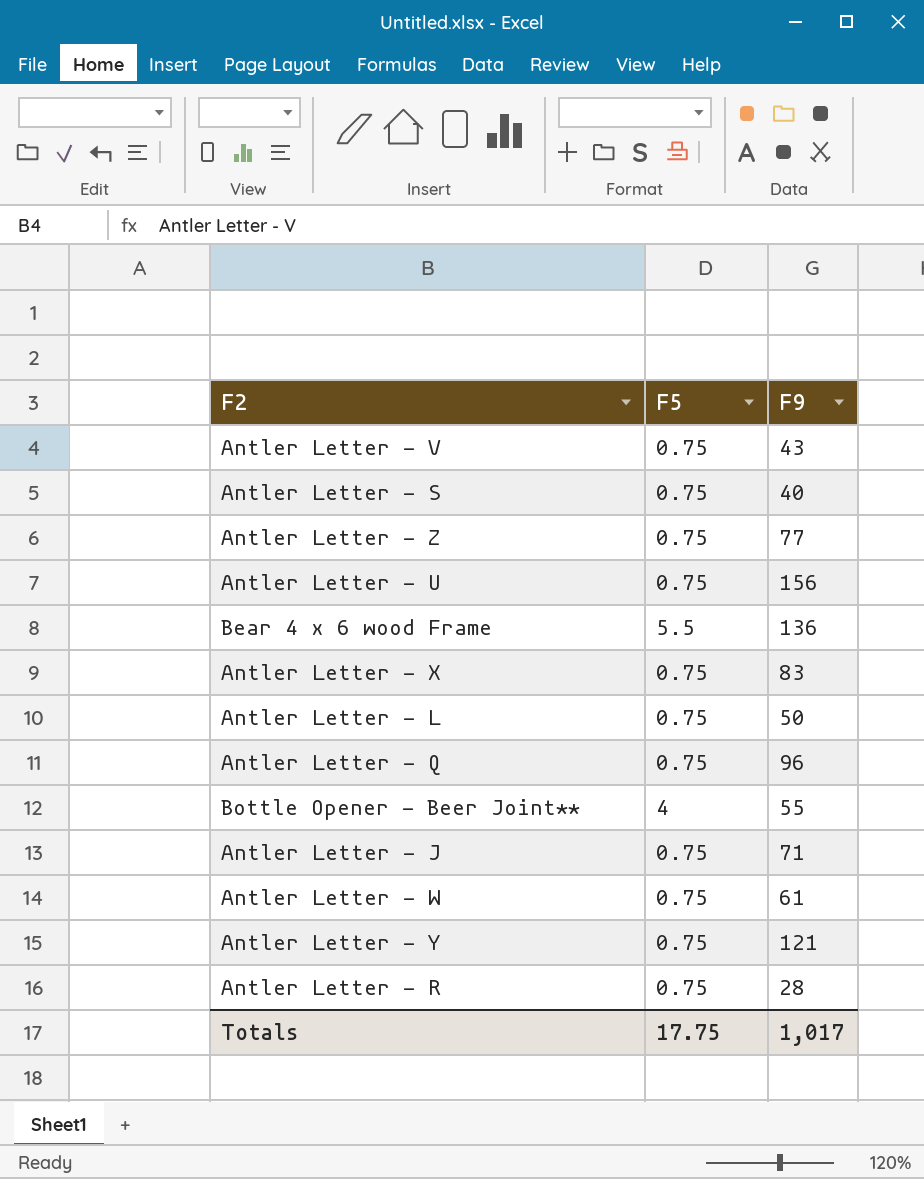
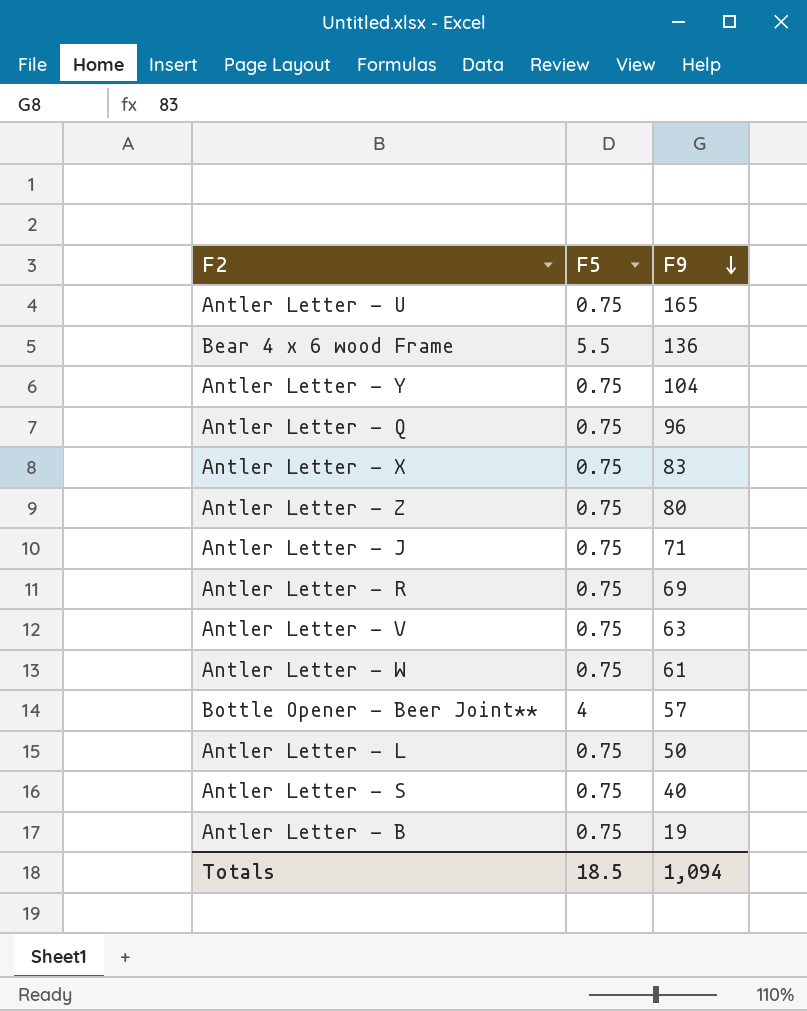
row order: none -> F9 descending
Antler Letter - U | F9: 156 -> 165
Antler Letter - Y | F9: 121 -> 104
Antler Letter - Z | F9: 77 -> 80
Antler Letter - R | F9: 28 -> 69
Antler Letter - V | F9: 43 -> 63
Bottle Opener - Beer Joint** | F9: 55 -> 57
row Antler Letter - B: none -> 0.75 | 19
Totals | F5: 17.75 -> 18.5
Totals | F9: 1,017 -> 1,094

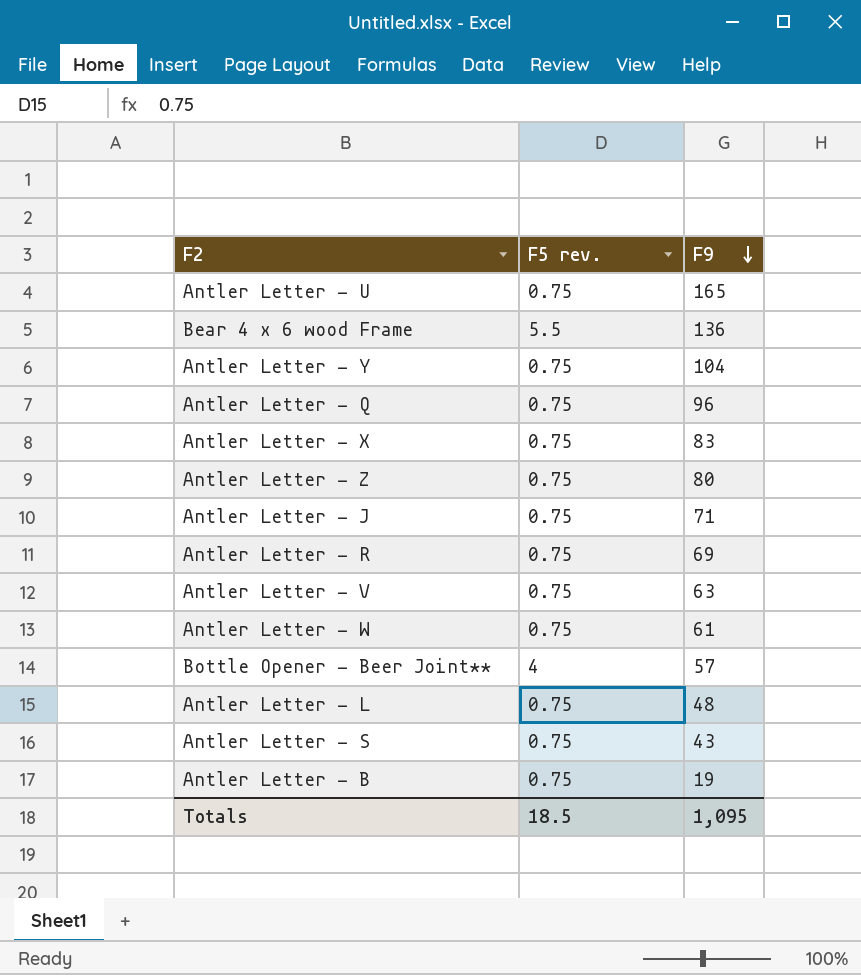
column name: F5 -> F5 rev.
Antler Letter - L | F9: 50 -> 48
Antler Letter - S | F9: 40 -> 43
Totals | F9: 1,094 -> 1,095

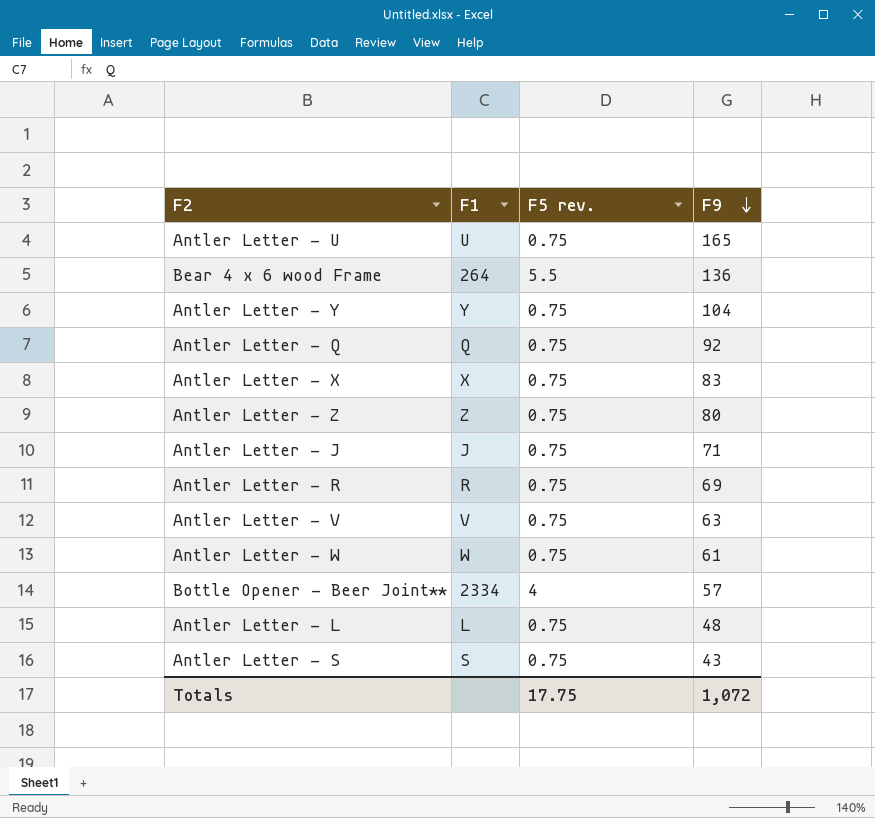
column F1 | position: none -> 2
row Antler Letter - B: 0.75 | 19 -> none
Antler Letter - Q | F9: 96 -> 92
Totals | F5 rev.: 18.5 -> 17.75
Totals | F9: 1,095 -> 1,072

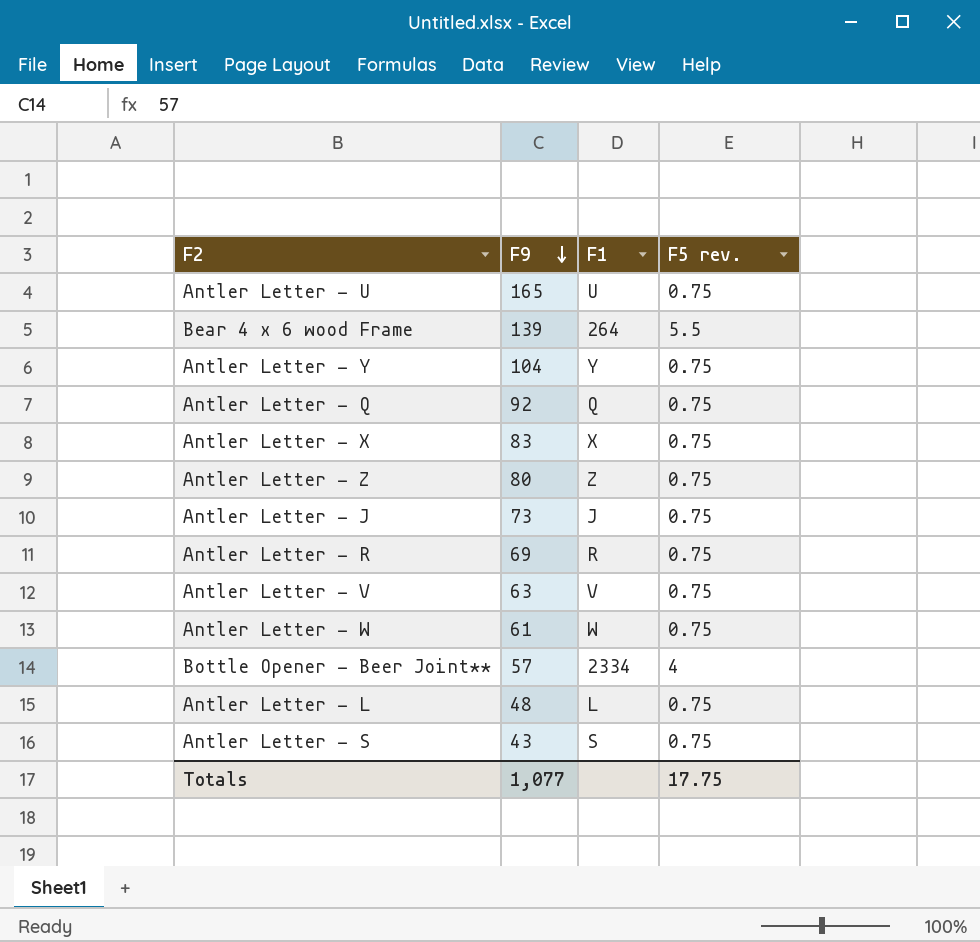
column F9 | position: 4 -> 2
Bear 4 x 6 wood Frame | F9: 136 -> 139
Antler Letter - J | F9: 71 -> 73
Totals | F9: 1,072 -> 1,077

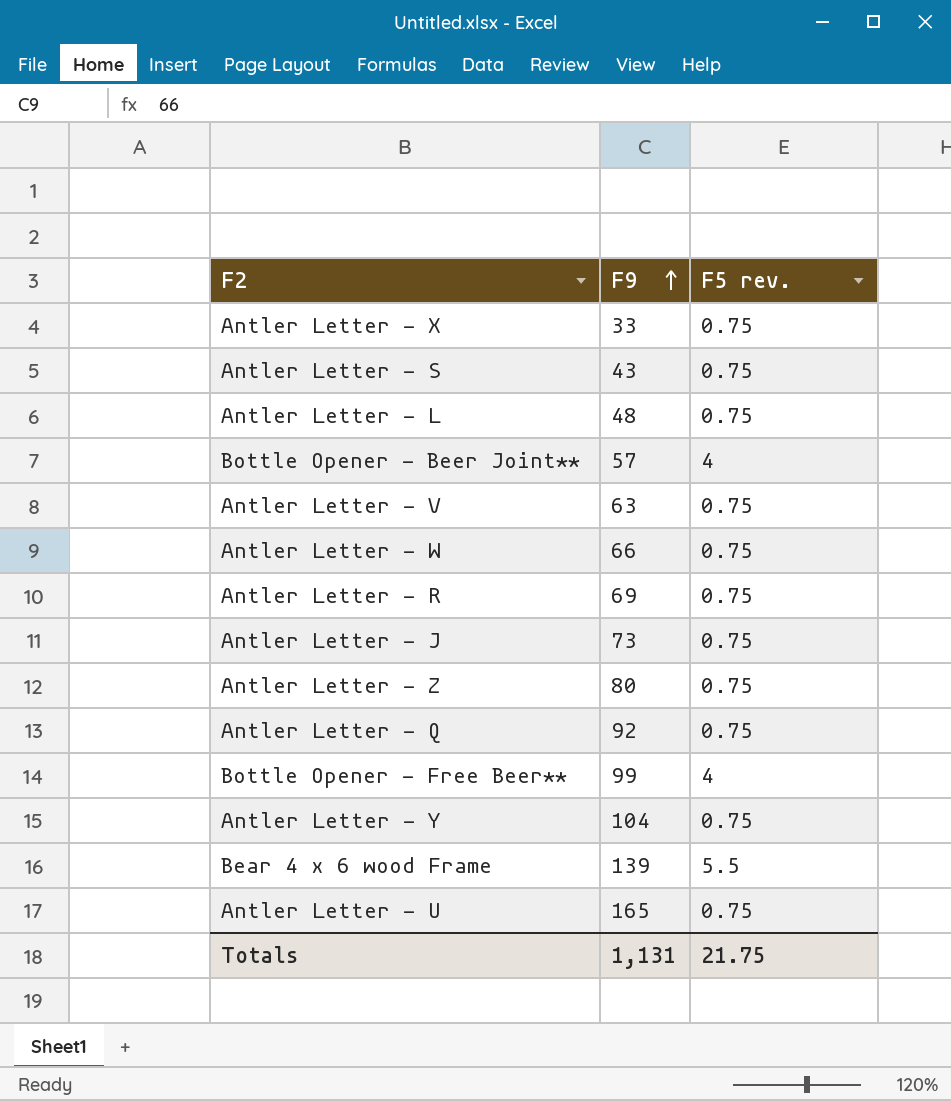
row order: F9 descending -> F9 ascending
column F1 | position: 3 -> none
Antler Letter - X | F9: 83 -> 33
Antler Letter - W | F9: 61 -> 66
row Bottle Opener - Free Beer**: none -> 99 | 4
Totals | F9: 1,077 -> 1,131
Totals | F5 rev.: 17.75 -> 21.75

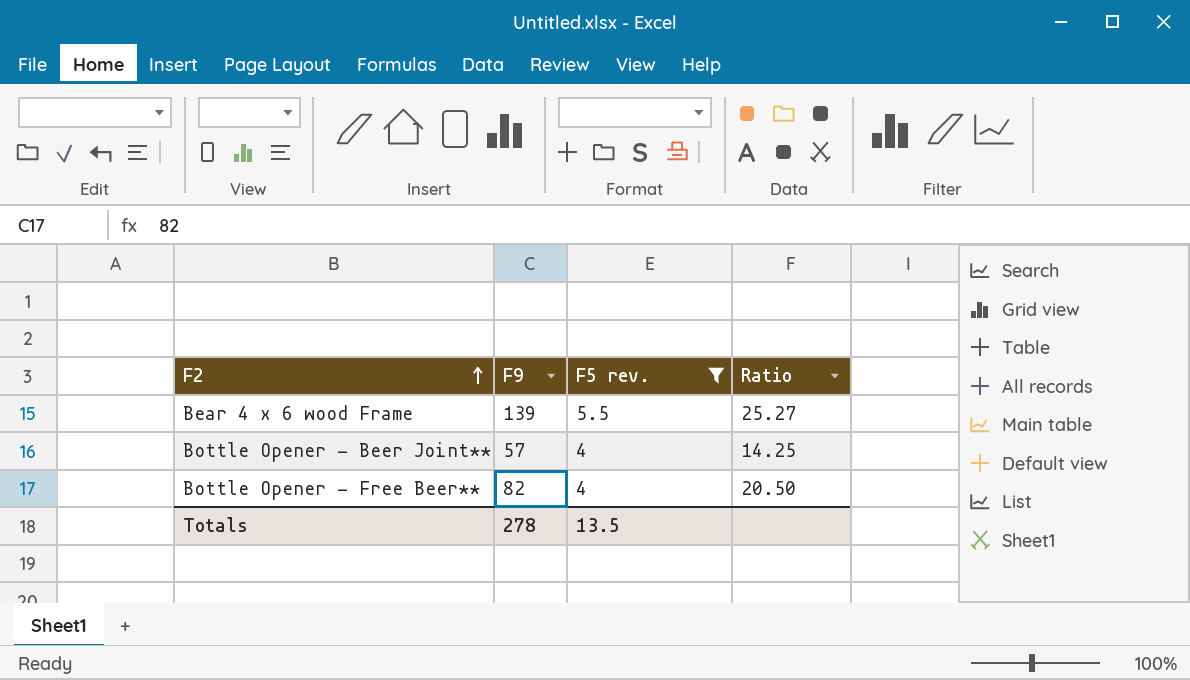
filter: none -> F5 rev. != 0.75
row order: F9 ascending -> F2 ascending
column Ratio | formula: none -> [F9] / [F5 rev.]
Bottle Opener - Free Beer** | F9: 99 -> 82
Totals | F9: 1,131 -> 278
Totals | F5 rev.: 21.75 -> 13.5

